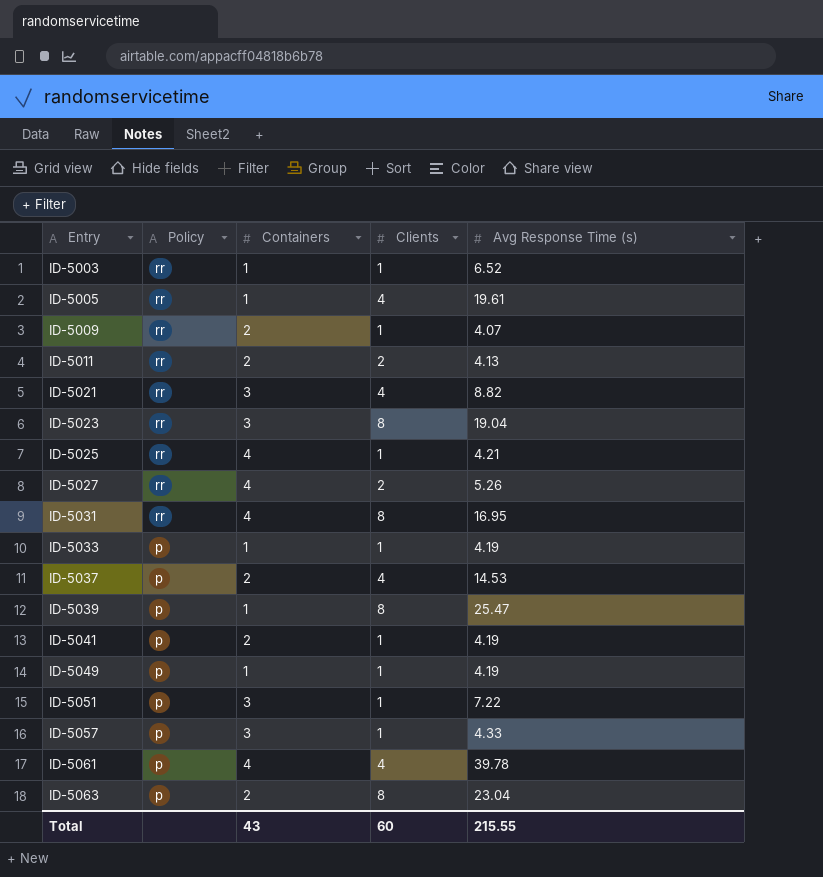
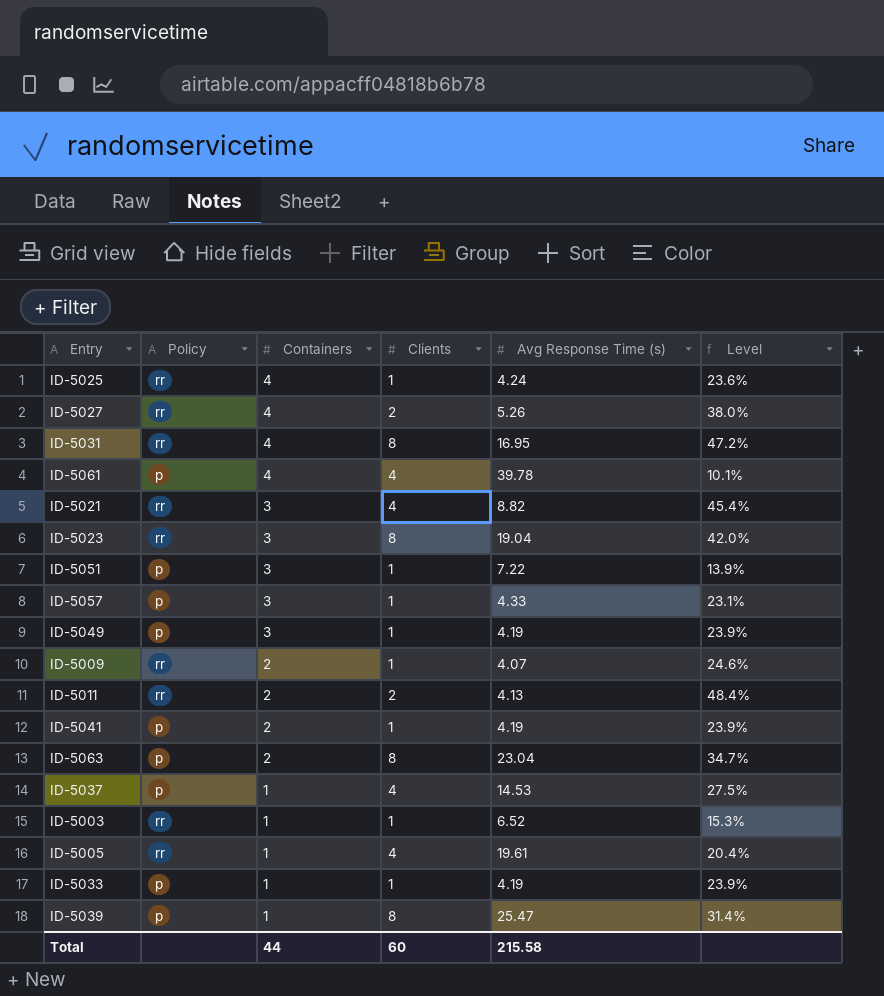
row order: Entry ascending -> Containers descending
column Level | formula: none -> [Clients] / [Avg Response Time (s)]
ID-5025 | Avg Response Time (s): 4.21 -> 4.24
ID-5049 | Containers: 1 -> 3
ID-5037 | Containers: 2 -> 1
Total | Containers: 43 -> 44
Total | Avg Response Time (s): 215.55 -> 215.58

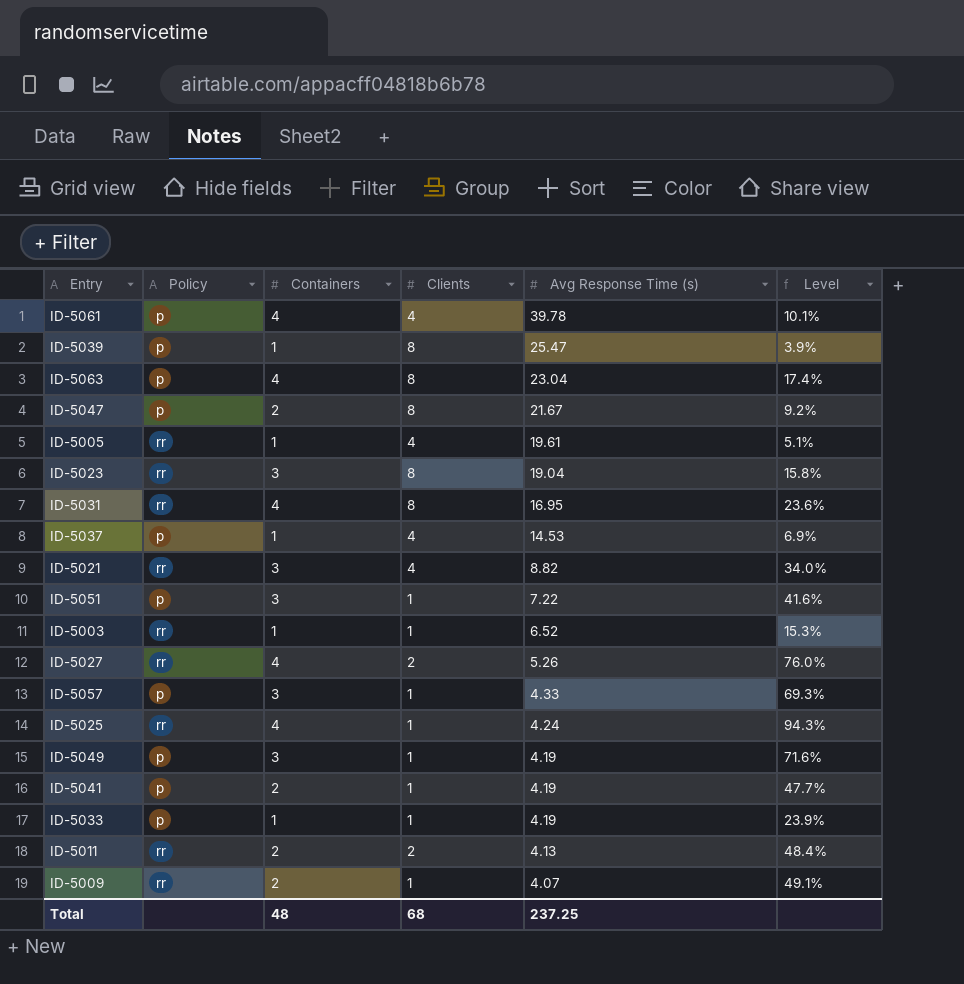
row order: Containers descending -> Avg Response Time (s) descending
column Level | formula: [Clients] / [Avg Response Time (s)] -> [Containers] / [Avg Response Time (s)]
ID-5063 | Containers: 2 -> 4
row ID-5047: none -> p | 2 | 8 | 21.67 | 9.2%
Total | Containers: 44 -> 48
Total | Clients: 60 -> 68
Total | Avg Response Time (s): 215.58 -> 237.25

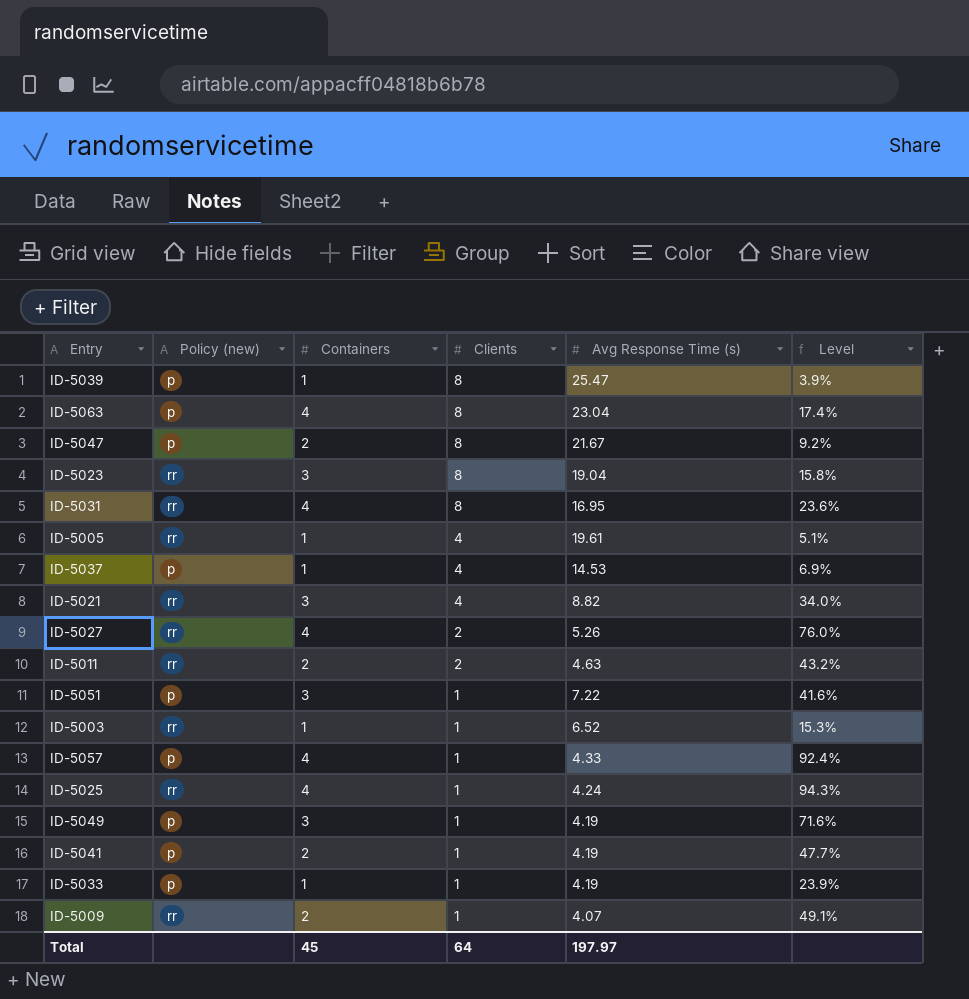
row order: Avg Response Time (s) descending -> Clients descending
column name: Policy -> Policy (new)
row ID-5061: p | 4 | 4 | 39.78 | 10.1% -> none
ID-5011 | Avg Response Time (s): 4.13 -> 4.63
ID-5011 | Level: 48.4% -> 43.2%
ID-5057 | Containers: 3 -> 4
ID-5057 | Level: 69.3% -> 92.4%
Total | Containers: 48 -> 45
Total | Clients: 68 -> 64
Total | Avg Response Time (s): 237.25 -> 197.97

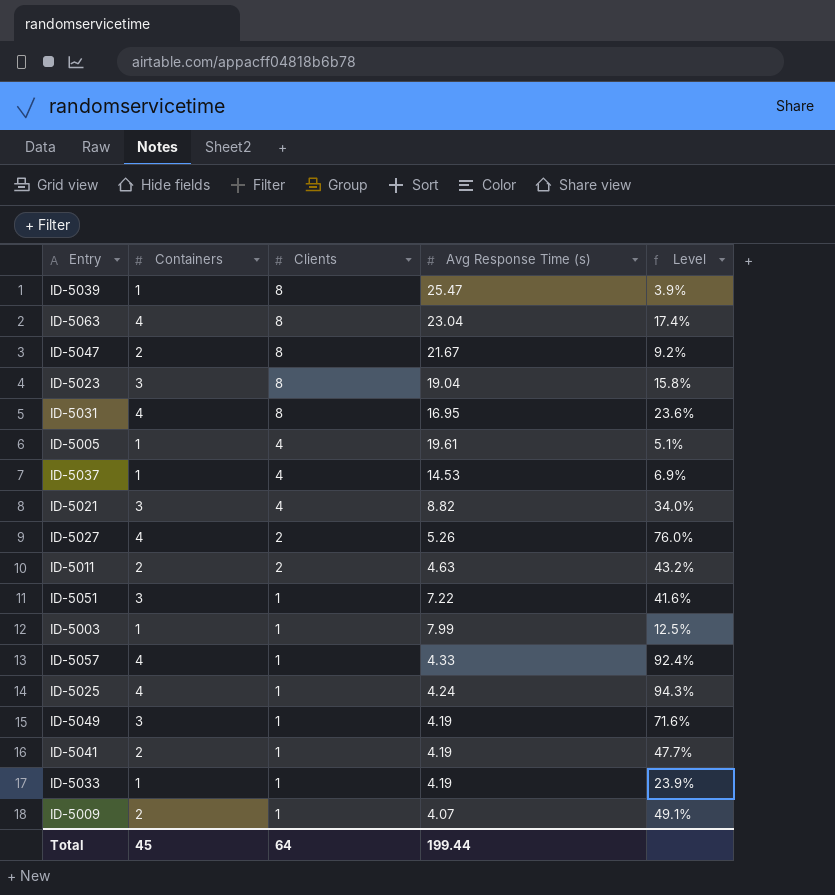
column Policy (new) | position: 2 -> none
ID-5003 | Avg Response Time (s): 6.52 -> 7.99
ID-5003 | Level: 15.3% -> 12.5%
Total | Avg Response Time (s): 197.97 -> 199.44

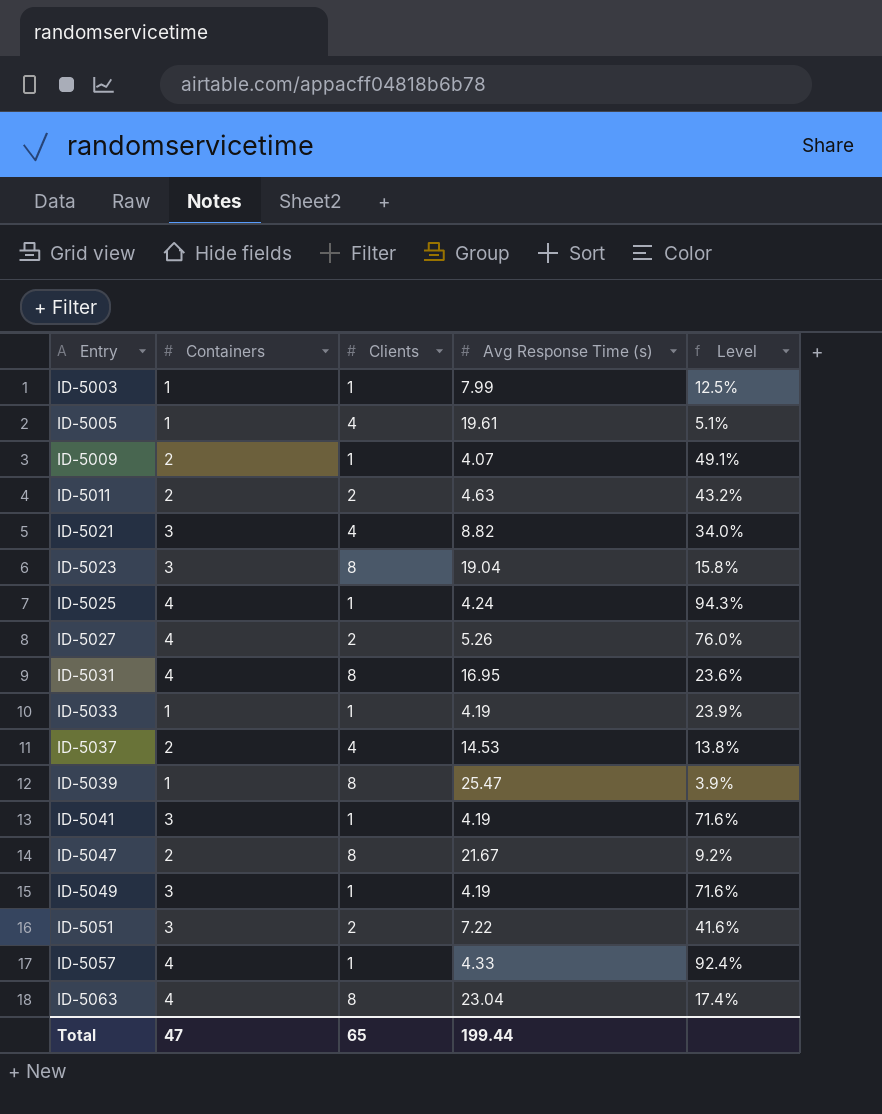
row order: Clients descending -> Entry ascending
ID-5037 | Containers: 1 -> 2
ID-5037 | Level: 6.9% -> 13.8%
ID-5041 | Containers: 2 -> 3
ID-5041 | Level: 47.7% -> 71.6%
ID-5051 | Clients: 1 -> 2
Total | Containers: 45 -> 47
Total | Clients: 64 -> 65

